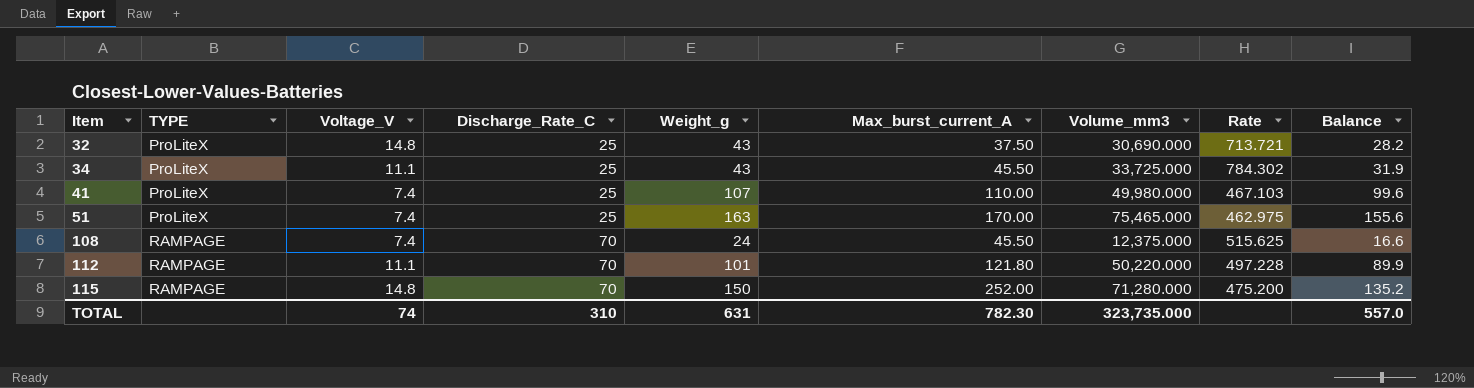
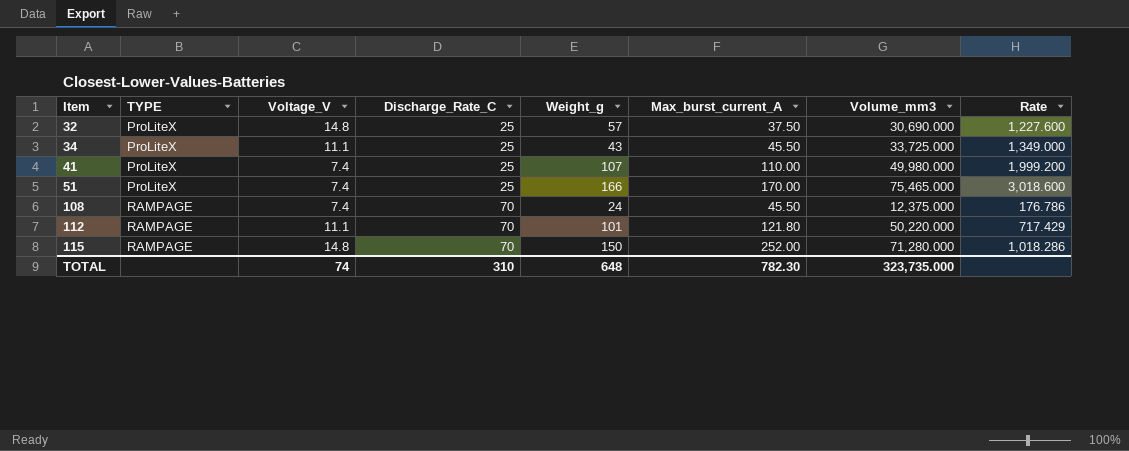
column Balance | formula: [Weight_g] - [Voltage_V] -> none
column Rate | formula: [Volume_mm3] / [Weight_g] -> [Volume_mm3] / [Discharge_Rate_C]
32 | Weight_g: 43 -> 57
51 | Weight_g: 163 -> 166
TOTAL | Weight_g: 631 -> 648

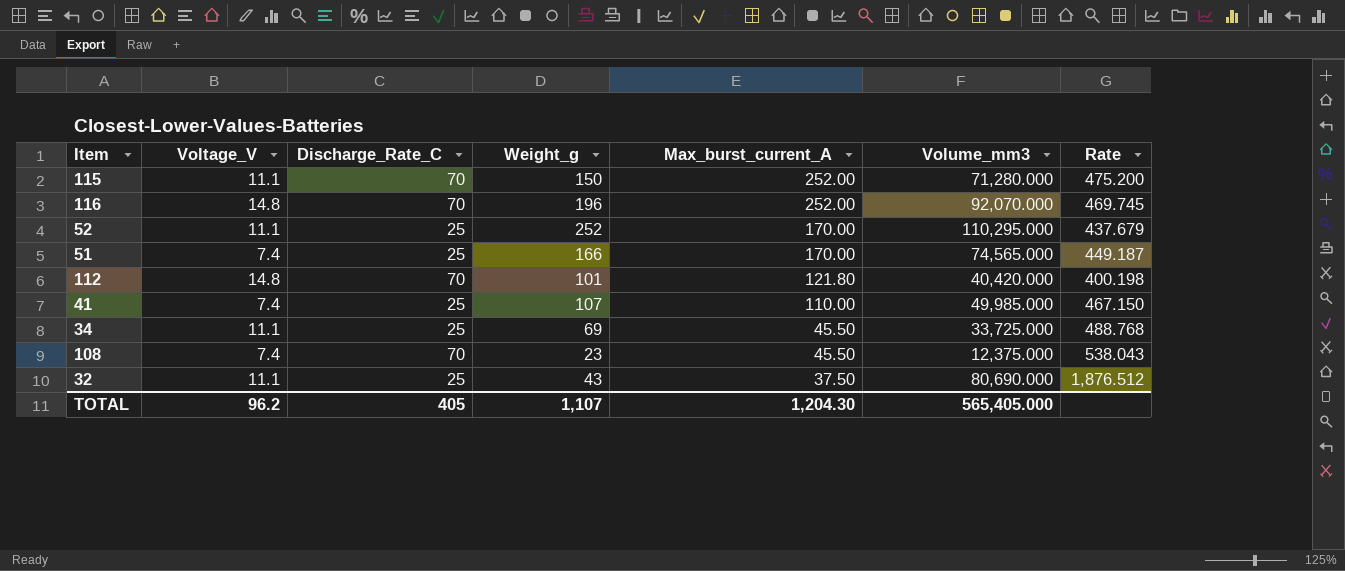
row order: Item ascending -> Max_burst_current_A descending
column TYPE | position: 2 -> none
column Rate | formula: [Volume_mm3] / [Discharge_Rate_C] -> [Volume_mm3] / [Weight_g]
115 | Voltage_V: 14.8 -> 11.1
row 116: none -> 14.8 | 70 | 196 | 252.00 | 92,070.000 | 469.745
row 52: none -> 11.1 | 25 | 252 | 170.00 | 110,295.000 | 437.679
51 | Volume_mm3: 75,465.000 -> 74,565.000
112 | Voltage_V: 11.1 -> 14.8
112 | Volume_mm3: 50,220.000 -> 40,420.000
41 | Volume_mm3: 49,980.000 -> 49,985.000
34 | Weight_g: 43 -> 69
108 | Weight_g: 24 -> 23
32 | Voltage_V: 14.8 -> 11.1
32 | Weight_g: 57 -> 43
32 | Volume_mm3: 30,690.000 -> 80,690.000
TOTAL | Voltage_V: 74 -> 96.2
TOTAL | Discharge_Rate_C: 310 -> 405
TOTAL | Weight_g: 648 -> 1,107
TOTAL | Max_burst_current_A: 782.30 -> 1,204.30
TOTAL | Volume_mm3: 323,735.000 -> 565,405.000

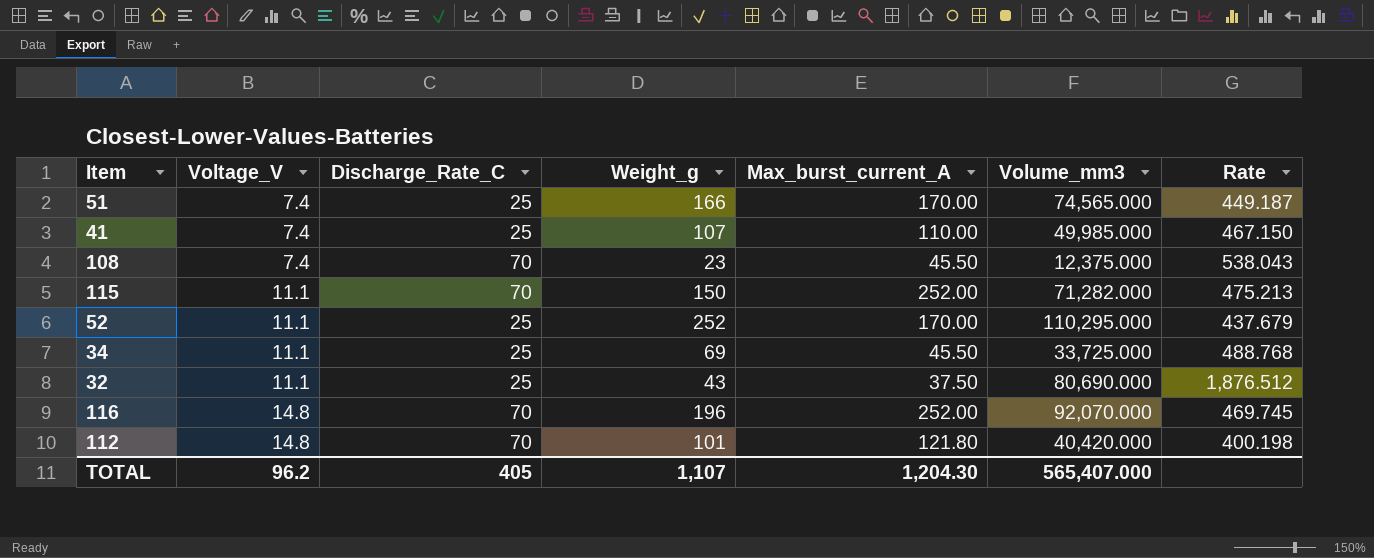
row order: Max_burst_current_A descending -> Voltage_V ascending
115 | Volume_mm3: 71,280.000 -> 71,282.000
115 | Rate: 475.200 -> 475.213
TOTAL | Volume_mm3: 565,405.000 -> 565,407.000

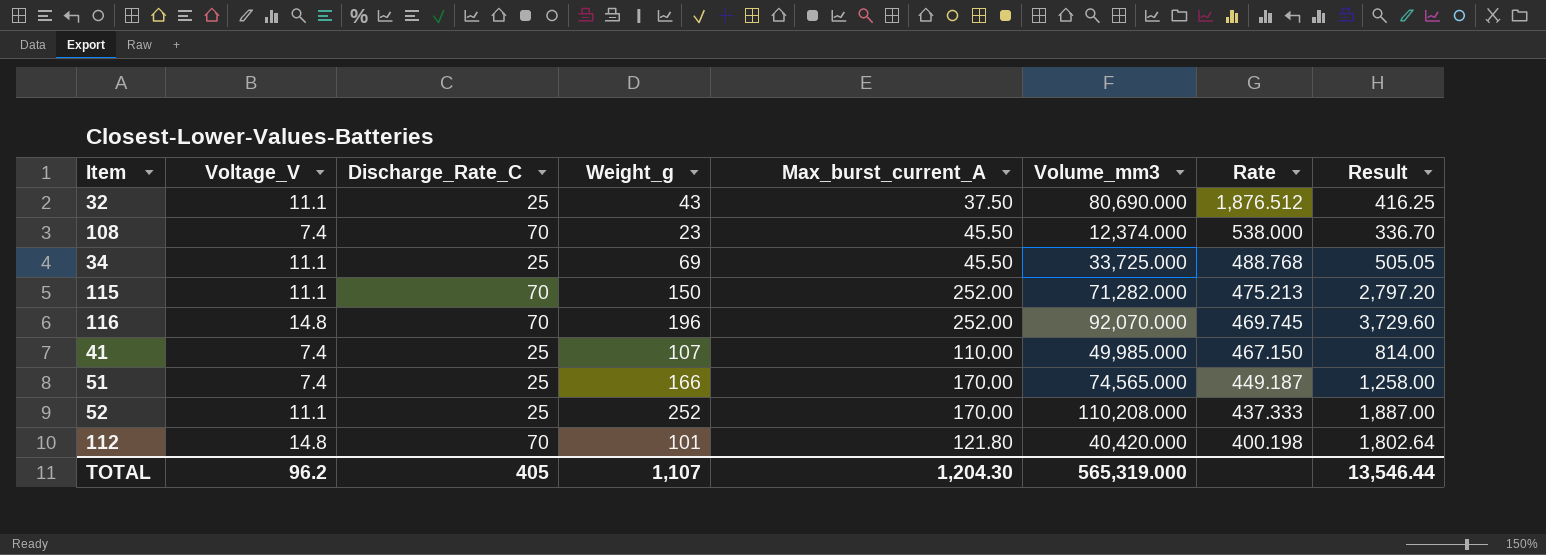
row order: Voltage_V ascending -> Rate descending
column Result | formula: none -> [Voltage_V] * [Max_burst_current_A]
108 | Volume_mm3: 12,375.000 -> 12,374.000
108 | Rate: 538.043 -> 538.000
52 | Volume_mm3: 110,295.000 -> 110,208.000
52 | Rate: 437.679 -> 437.333
TOTAL | Volume_mm3: 565,407.000 -> 565,319.000

